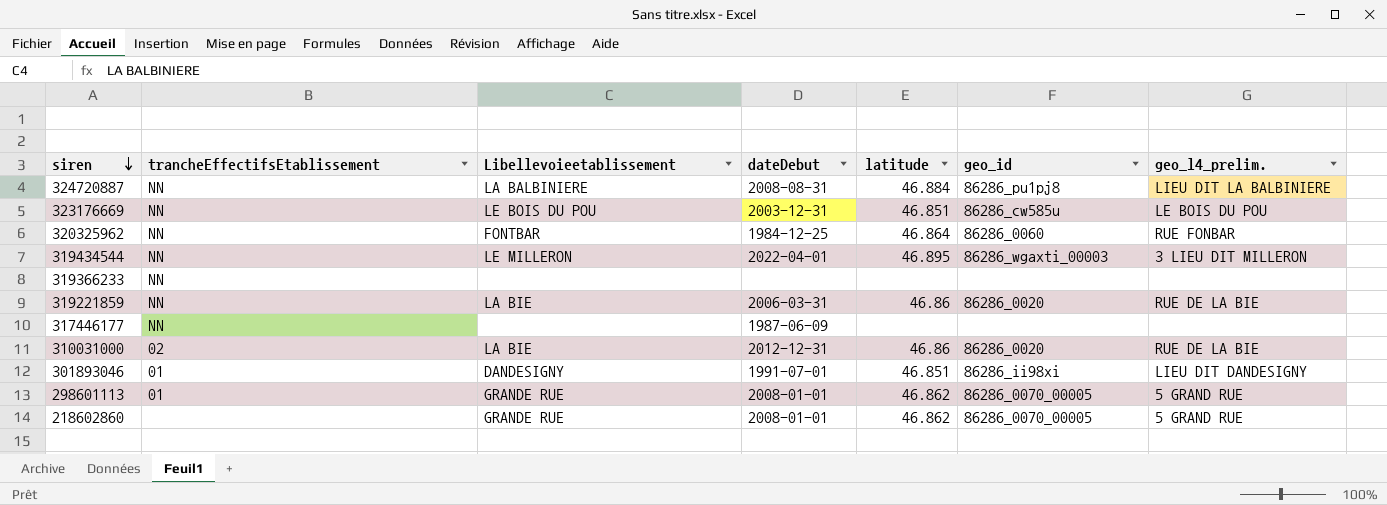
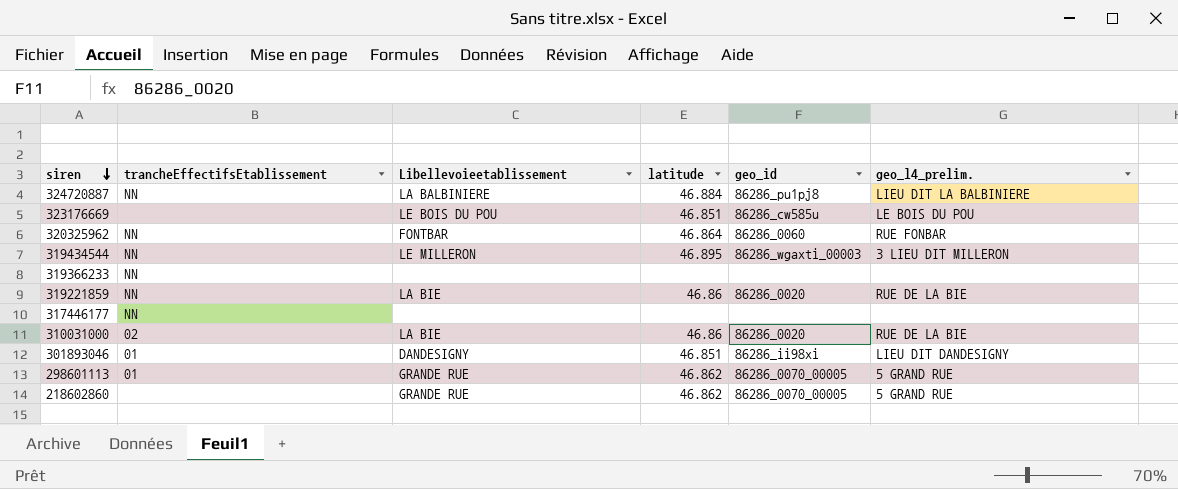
column dateDebut | position: 4 -> none
323176669 | trancheEffectifsEtablissement: NN -> none

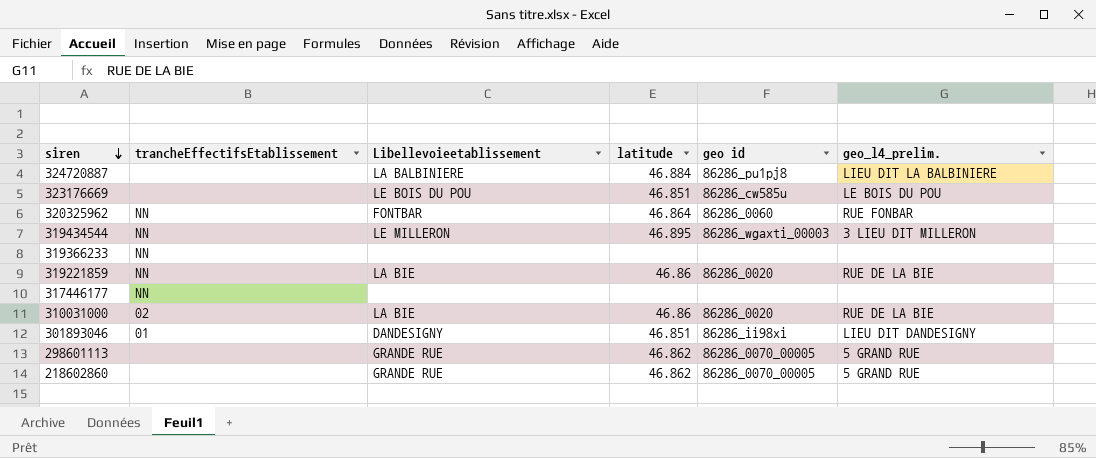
column name: geo_id -> geo id
324720887 | trancheEffectifsEtablissement: NN -> none
298601113 | trancheEffectifsEtablissement: 01 -> none

